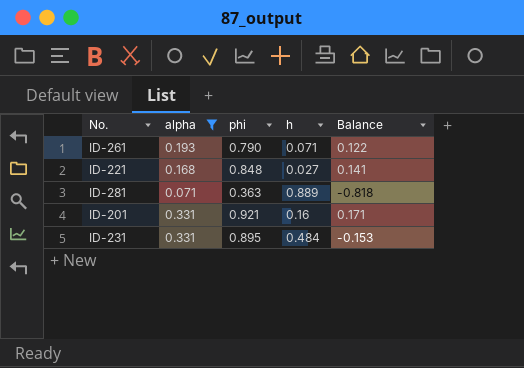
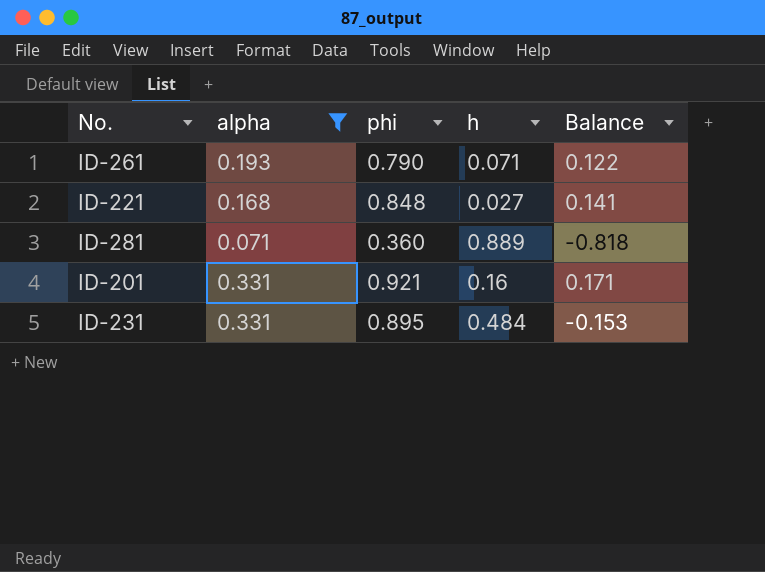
ID-281 | phi: 0.363 -> 0.360

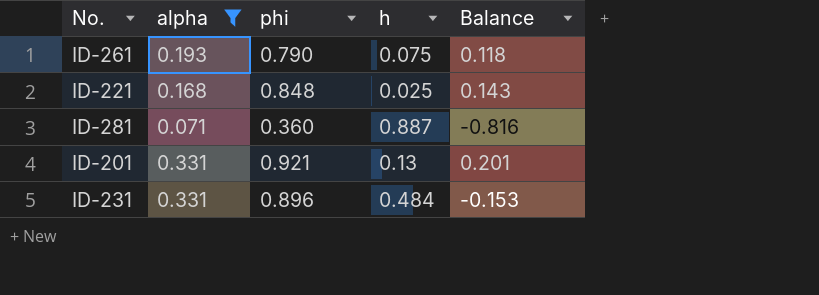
ID-261 | h: 0.071 -> 0.075
ID-261 | Balance: 0.122 -> 0.118
ID-221 | h: 0.027 -> 0.025
ID-221 | Balance: 0.141 -> 0.143
ID-281 | h: 0.889 -> 0.887
ID-281 | Balance: -0.818 -> -0.816
ID-201 | h: 0.16 -> 0.13
ID-201 | Balance: 0.171 -> 0.201
ID-231 | phi: 0.895 -> 0.896

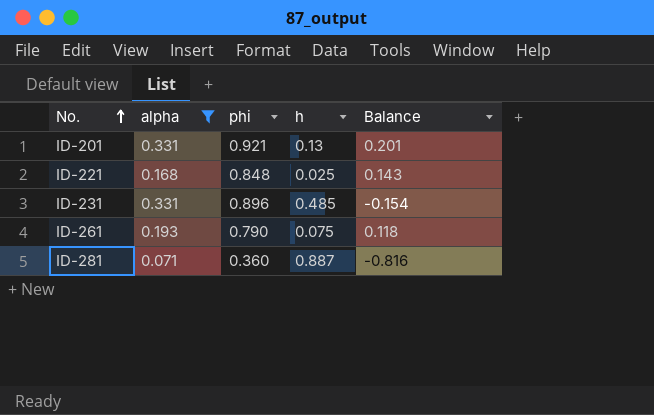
row order: none -> No. ascending
ID-231 | h: 0.484 -> 0.485
ID-231 | Balance: -0.153 -> -0.154

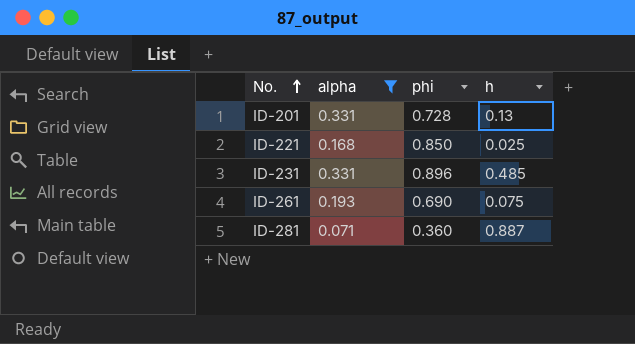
column Balance | formula: [alpha] - [h] -> none
ID-201 | phi: 0.921 -> 0.728
ID-221 | phi: 0.848 -> 0.850
ID-261 | phi: 0.790 -> 0.690

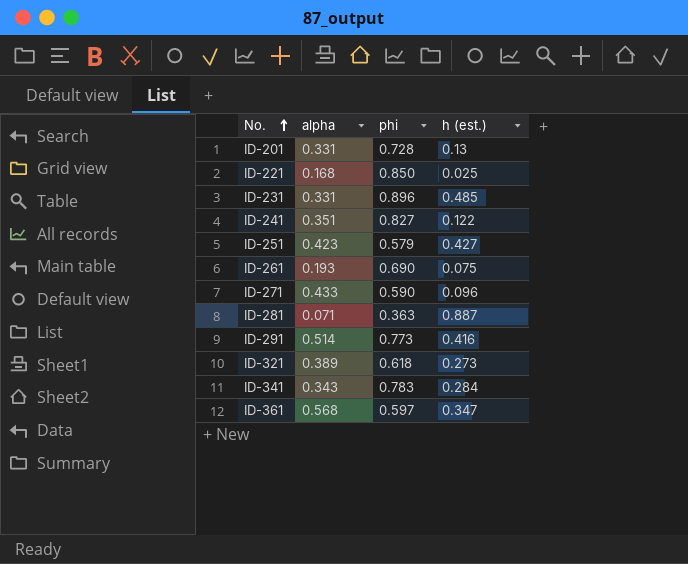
filter: alpha <= 0.331 -> none
column name: h -> h (est.)
ID-281 | phi: 0.360 -> 0.363

